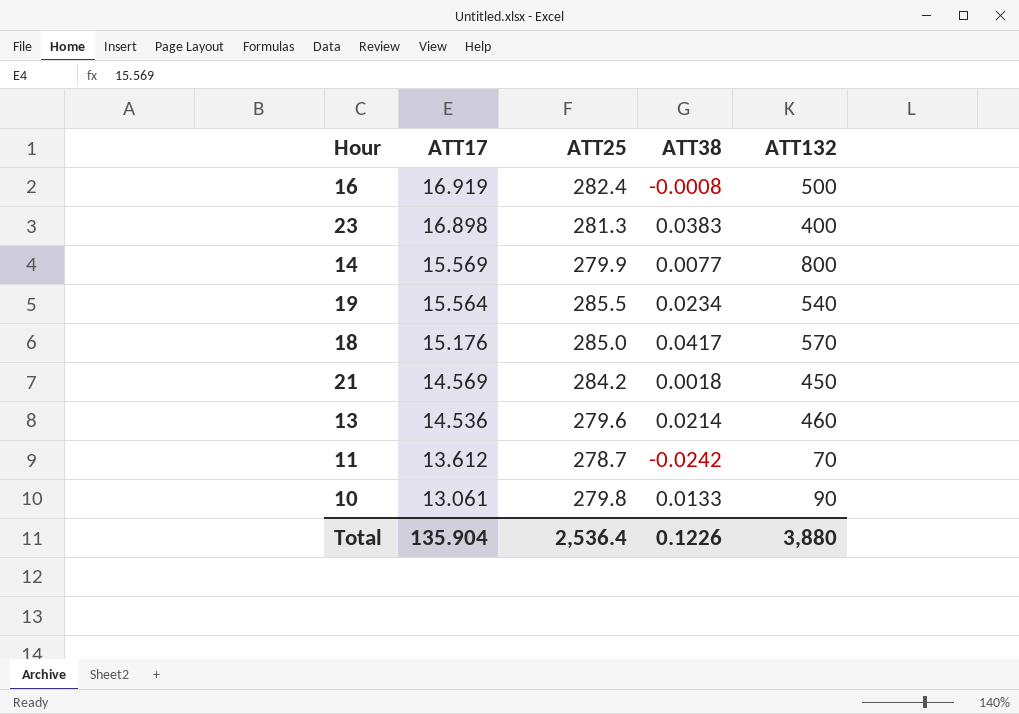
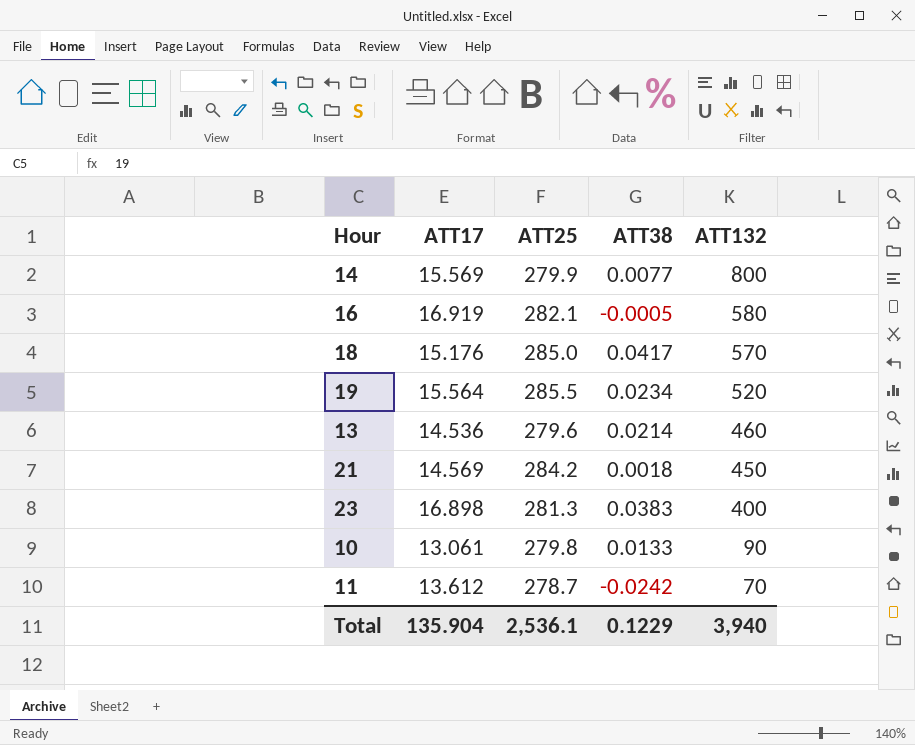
row order: ATT17 descending -> ATT132 descending
16 | ATT25: 282.4 -> 282.1
16 | ATT38: -0.0008 -> -0.0005
16 | ATT132: 500 -> 580
19 | ATT132: 540 -> 520
Total | ATT25: 2,536.4 -> 2,536.1
Total | ATT38: 0.1226 -> 0.1229
Total | ATT132: 3,880 -> 3,940

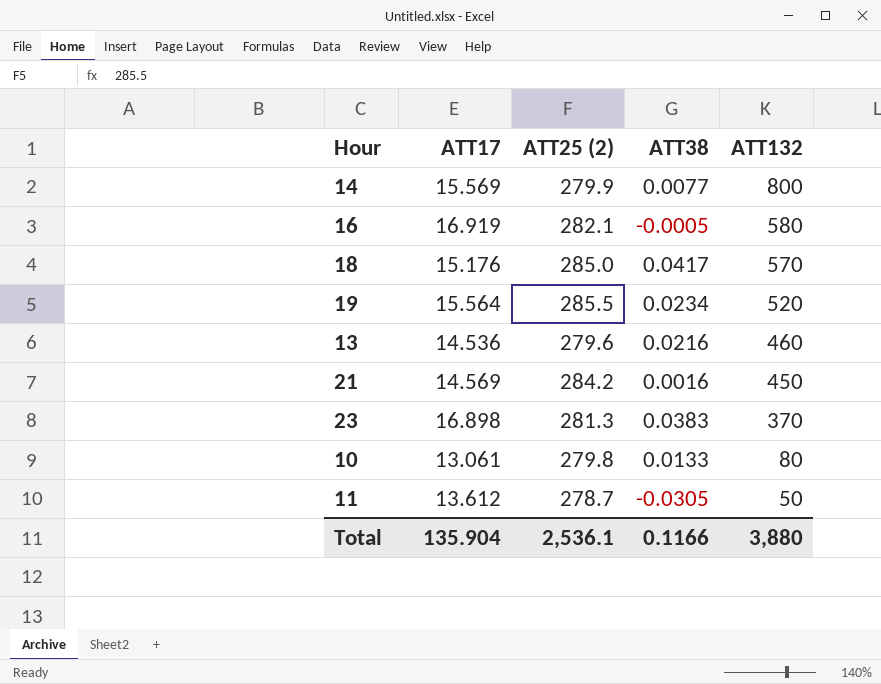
column name: ATT25 -> ATT25 (2)
13 | ATT38: 0.0214 -> 0.0216
21 | ATT38: 0.0018 -> 0.0016
23 | ATT132: 400 -> 370
10 | ATT132: 90 -> 80
11 | ATT38: -0.0242 -> -0.0305
11 | ATT132: 70 -> 50
Total | ATT38: 0.1229 -> 0.1166
Total | ATT132: 3,940 -> 3,880

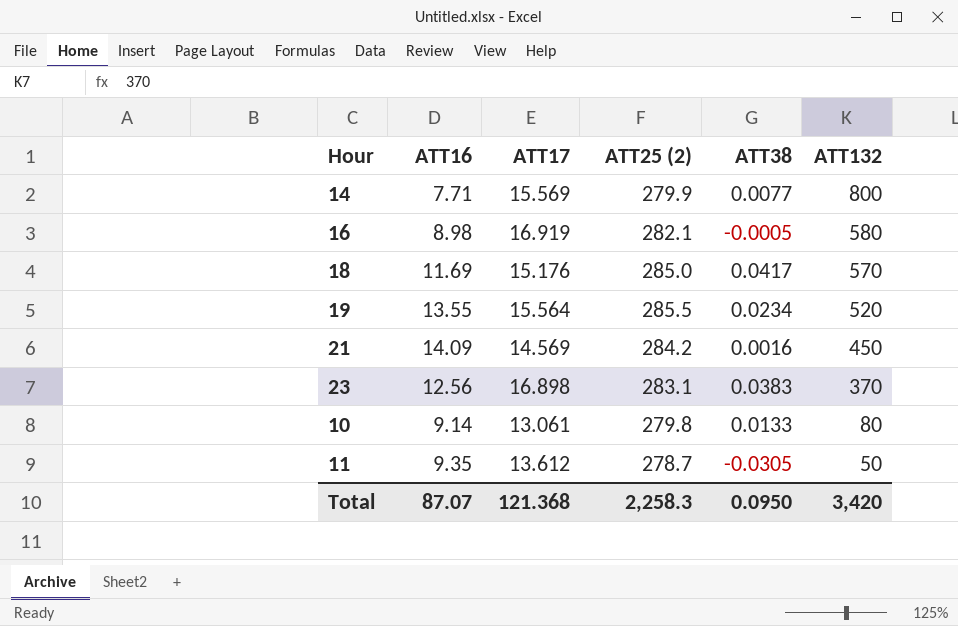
column ATT16 | position: none -> 2
row 13: 14.536 | 279.6 | 0.0216 | 460 -> none
23 | ATT25 (2): 281.3 -> 283.1
Total | ATT17: 135.904 -> 121.368
Total | ATT25 (2): 2,536.1 -> 2,258.3
Total | ATT38: 0.1166 -> 0.0950
Total | ATT132: 3,880 -> 3,420

